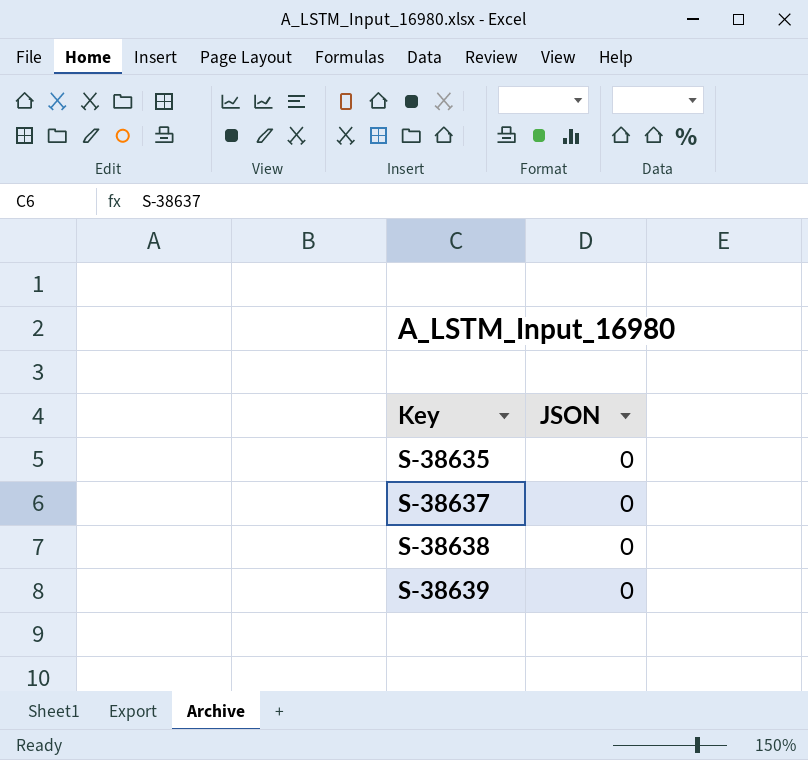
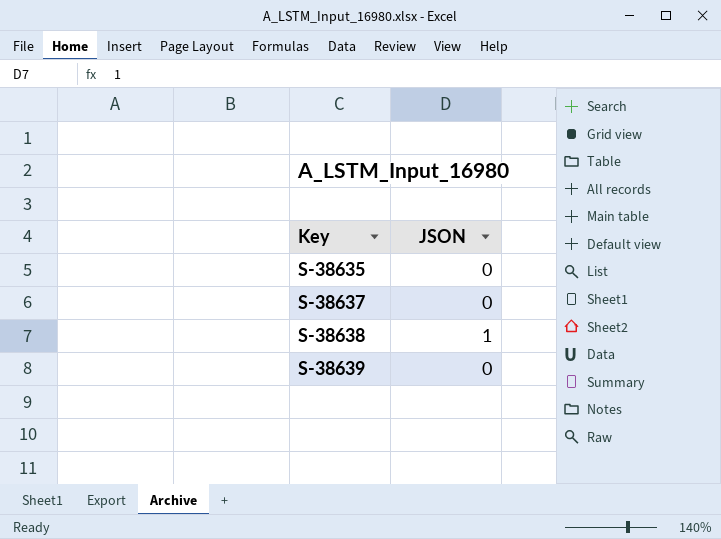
S-38638 | JSON: 0 -> 1

